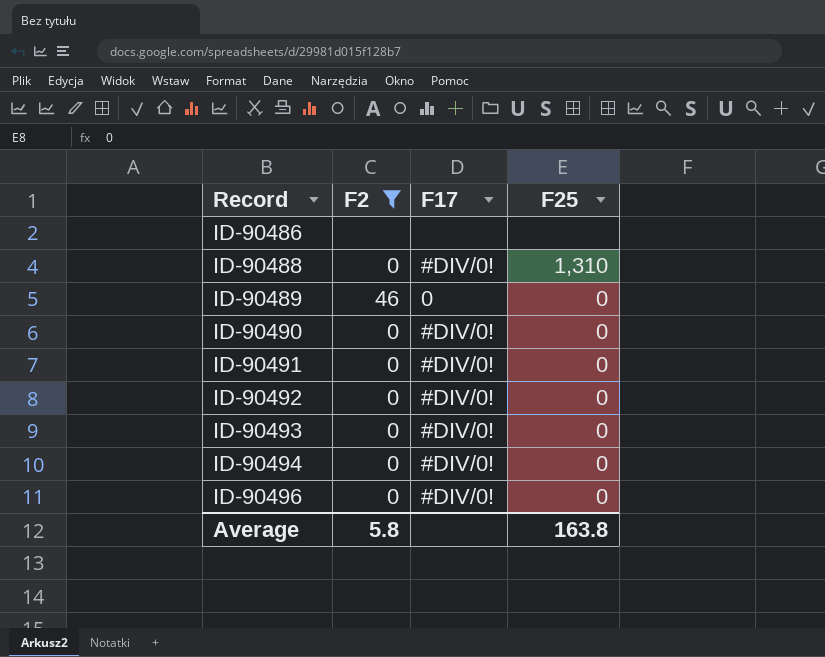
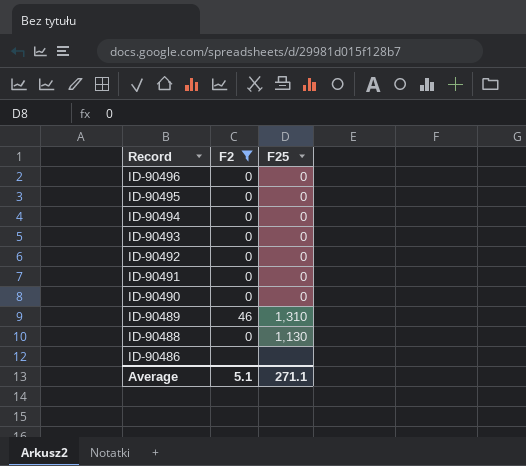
row order: Record ascending -> Record descending
column F17 | position: 3 -> none
row ID-90495: none -> 0 | 0
ID-90489 | F25: 0 -> 1,310
ID-90488 | F25: 1,310 -> 1,130
Average | F2: 5.8 -> 5.1
Average | F25: 163.8 -> 271.1

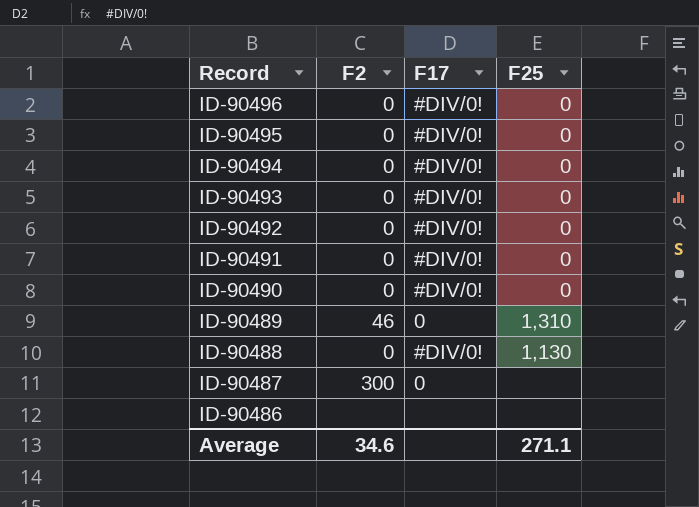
filter: F2 != 300 -> none
column F17 | position: none -> 3
Average | F2: 5.1 -> 34.6

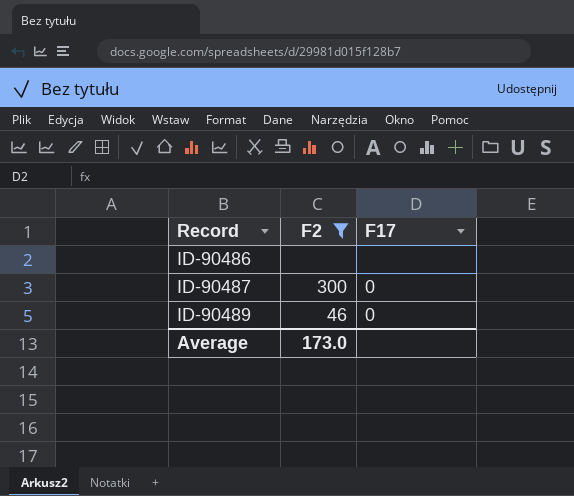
filter: none -> F2 != 0
row order: Record descending -> Record ascending
column F25 | position: 4 -> none
Average | F2: 34.6 -> 173.0

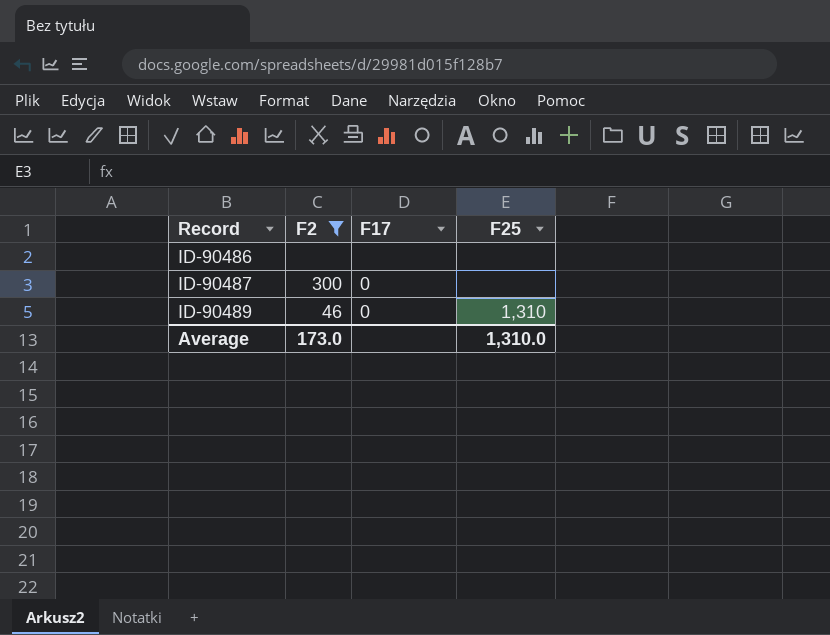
column F25 | position: none -> 4

